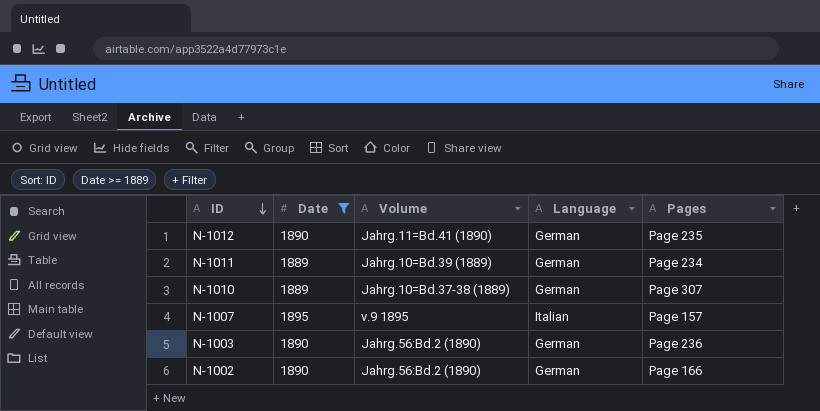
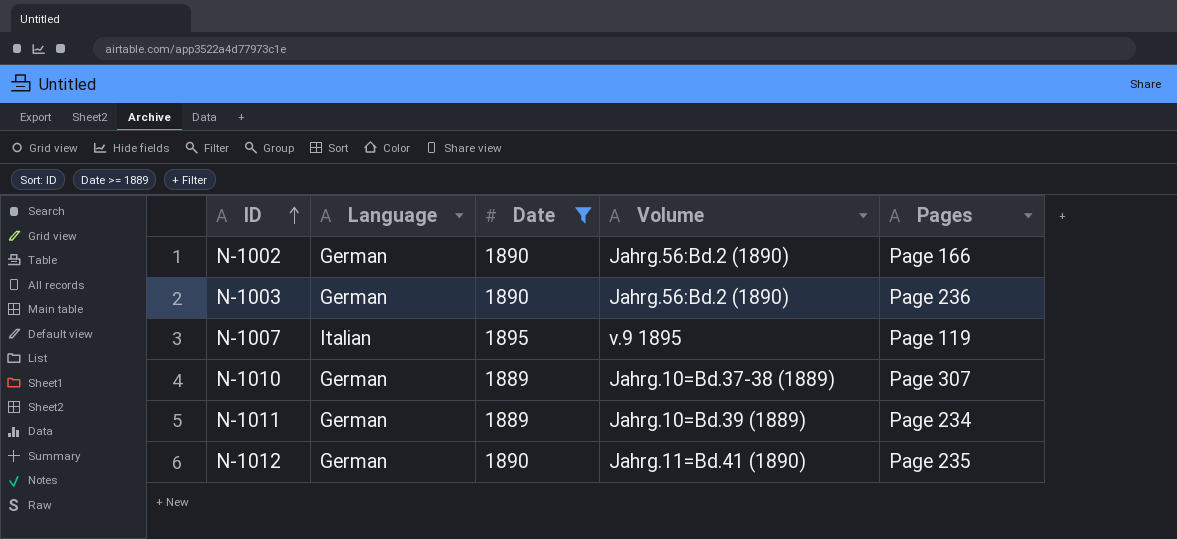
row order: ID descending -> ID ascending
column Language | position: 4 -> 2
N-1007 | Pages: Page 157 -> Page 119

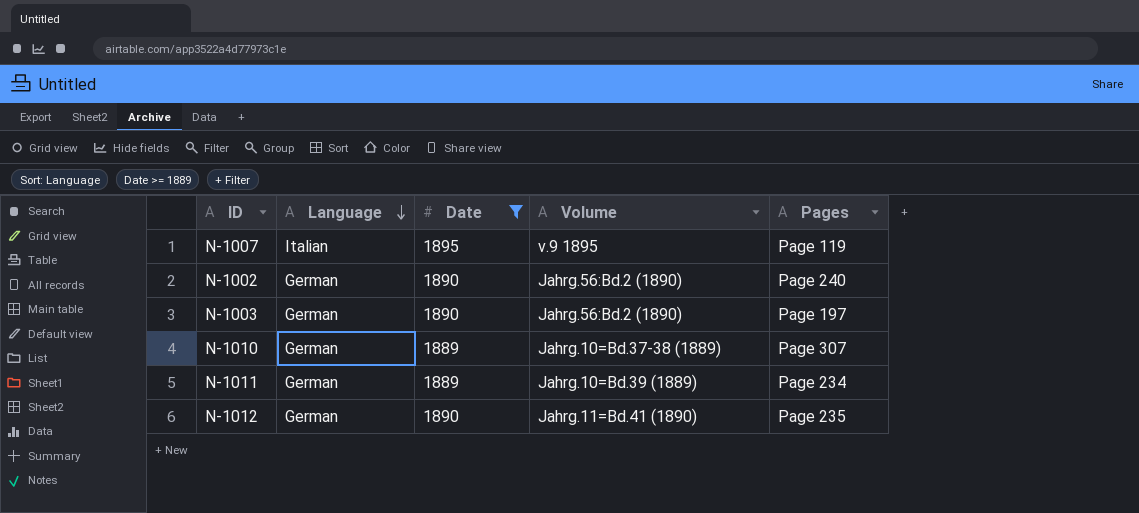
row order: ID ascending -> Language descending
N-1002 | Pages: Page 166 -> Page 240
N-1003 | Pages: Page 236 -> Page 197

